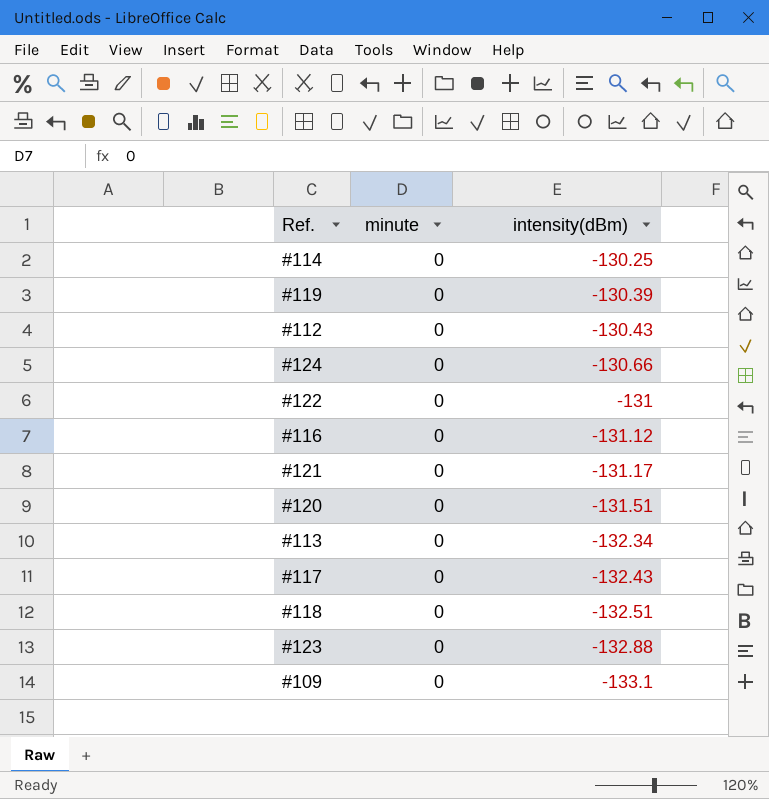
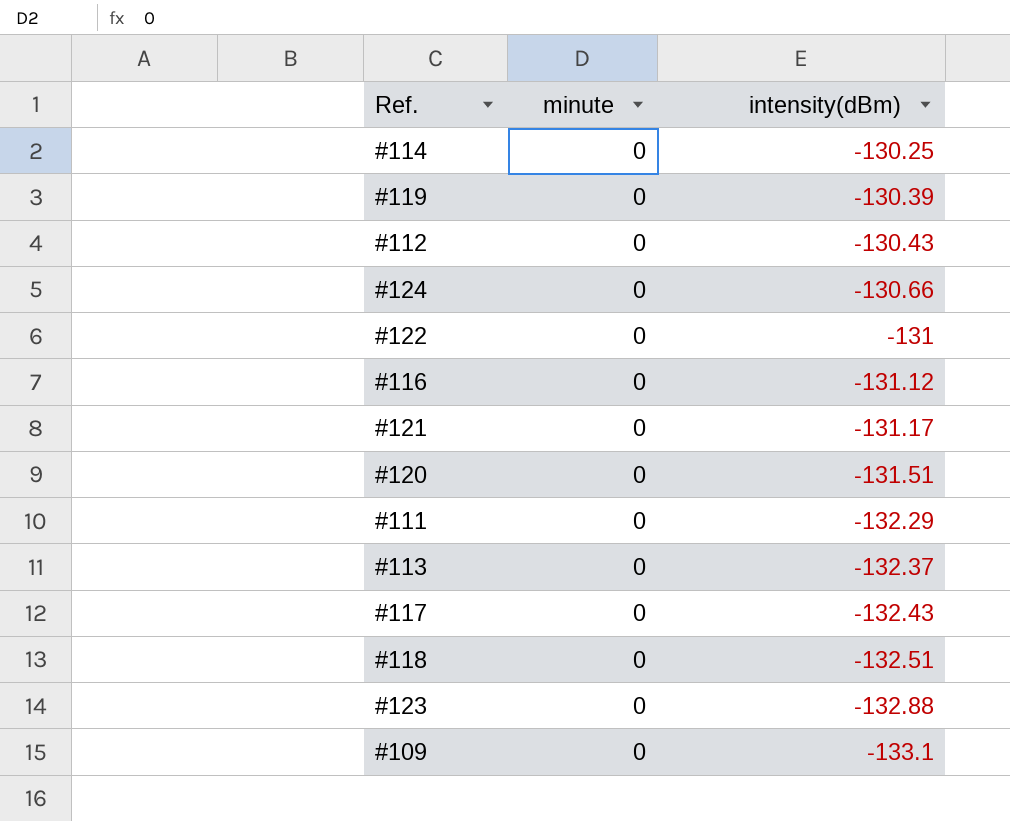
row #111: none -> 0 | -132.29
#113 | intensity(dBm): -132.34 -> -132.37

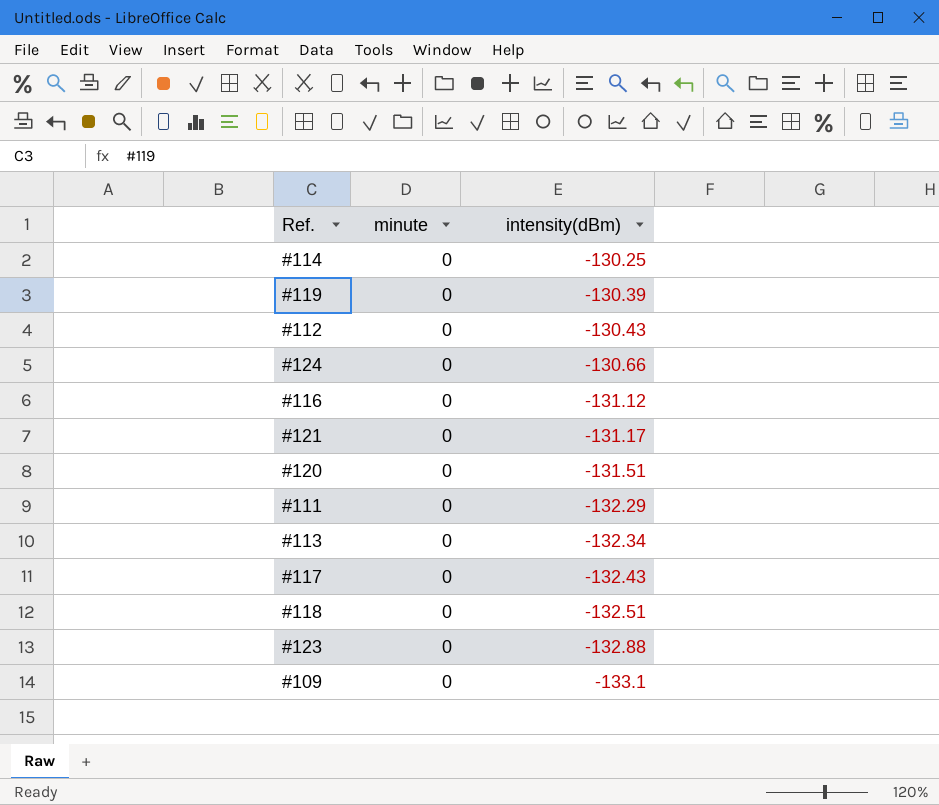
row #122: 0 | -131 -> none
#113 | intensity(dBm): -132.37 -> -132.34

